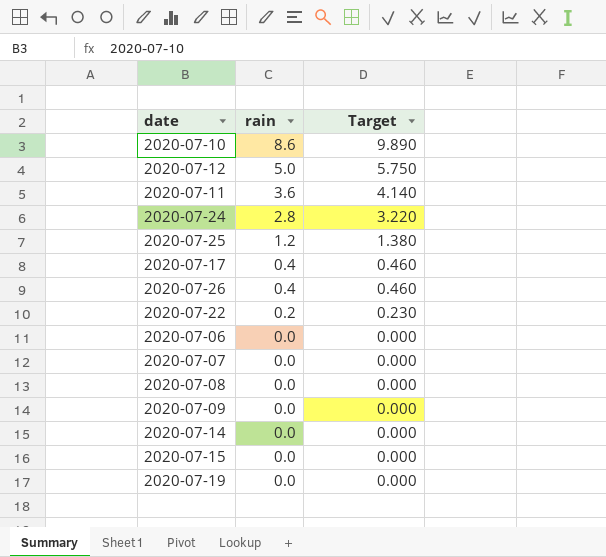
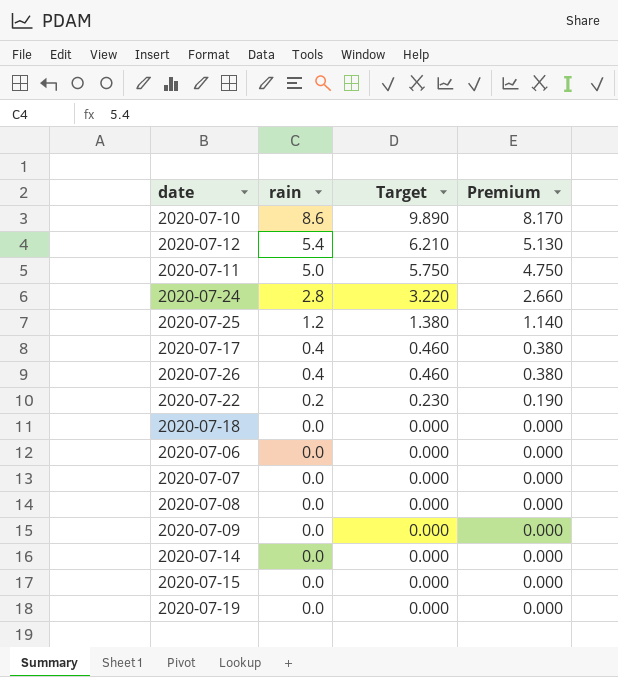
column Premium | formula: none -> [rain] * 0.95
2020-07-12 | rain: 5.0 -> 5.4
2020-07-12 | Target: 5.750 -> 6.210
2020-07-11 | rain: 3.6 -> 5.0
2020-07-11 | Target: 4.140 -> 5.750
row 2020-07-18: none -> 0.0 | 0.000 | 0.000

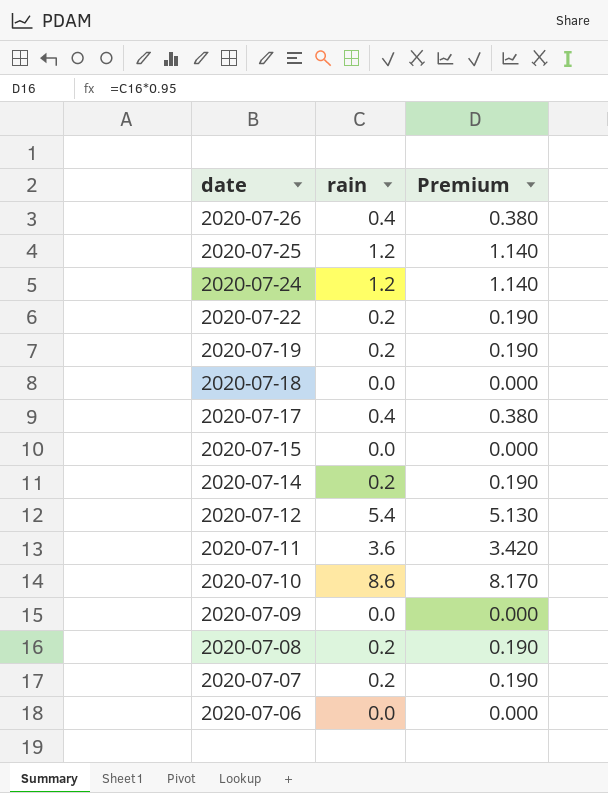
row order: rain descending -> date descending
column Target | formula: [rain] * 1.15 -> none
2020-07-24 | rain: 2.8 -> 1.2
2020-07-24 | Premium: 2.660 -> 1.140
2020-07-19 | rain: 0.0 -> 0.2
2020-07-19 | Premium: 0.000 -> 0.190
2020-07-14 | rain: 0.0 -> 0.2
2020-07-14 | Premium: 0.000 -> 0.190
2020-07-11 | rain: 5.0 -> 3.6
2020-07-11 | Premium: 4.750 -> 3.420
2020-07-08 | rain: 0.0 -> 0.2
2020-07-08 | Premium: 0.000 -> 0.190
2020-07-07 | rain: 0.0 -> 0.2
2020-07-07 | Premium: 0.000 -> 0.190

